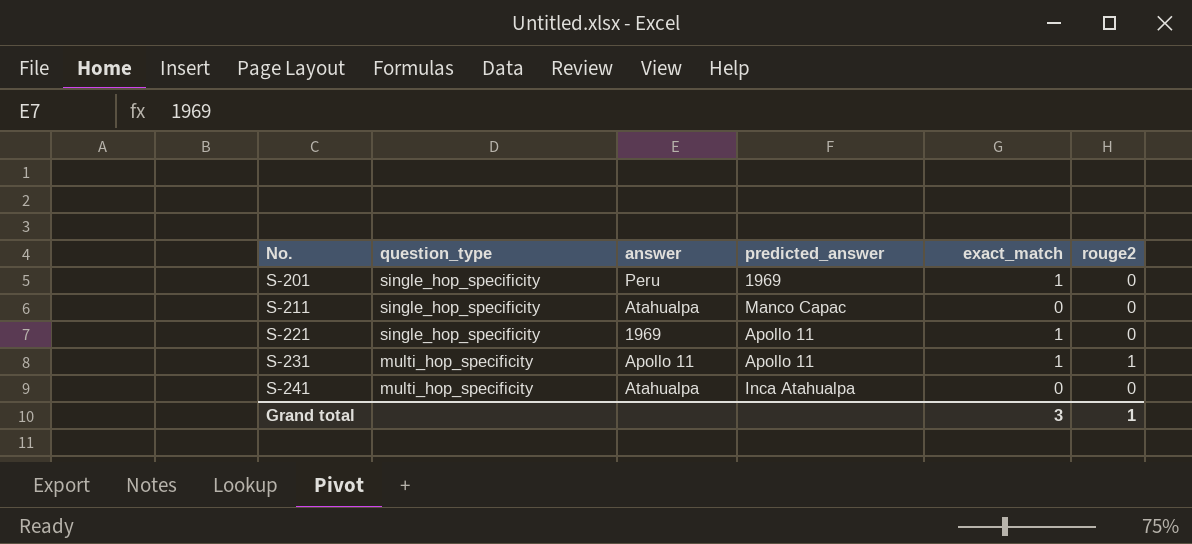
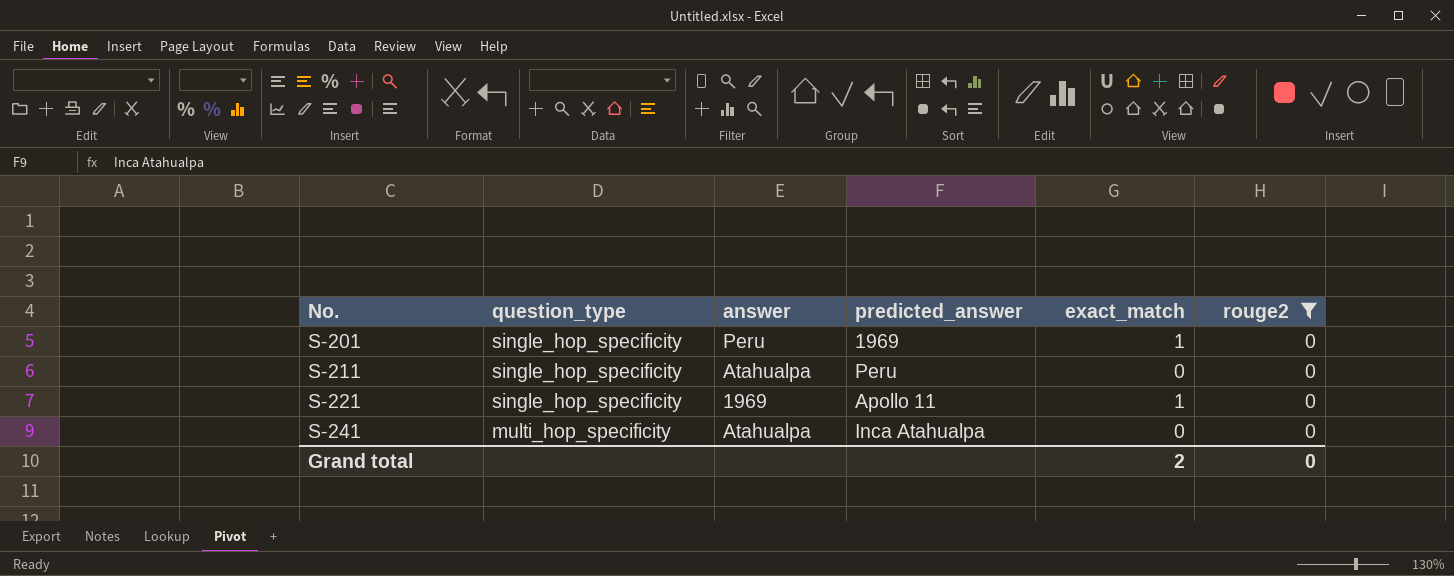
filter: none -> rouge2 = 0
S-211 | predicted_answer: Manco Capac -> Peru
Grand total | exact_match: 3 -> 2
Grand total | rouge2: 1 -> 0

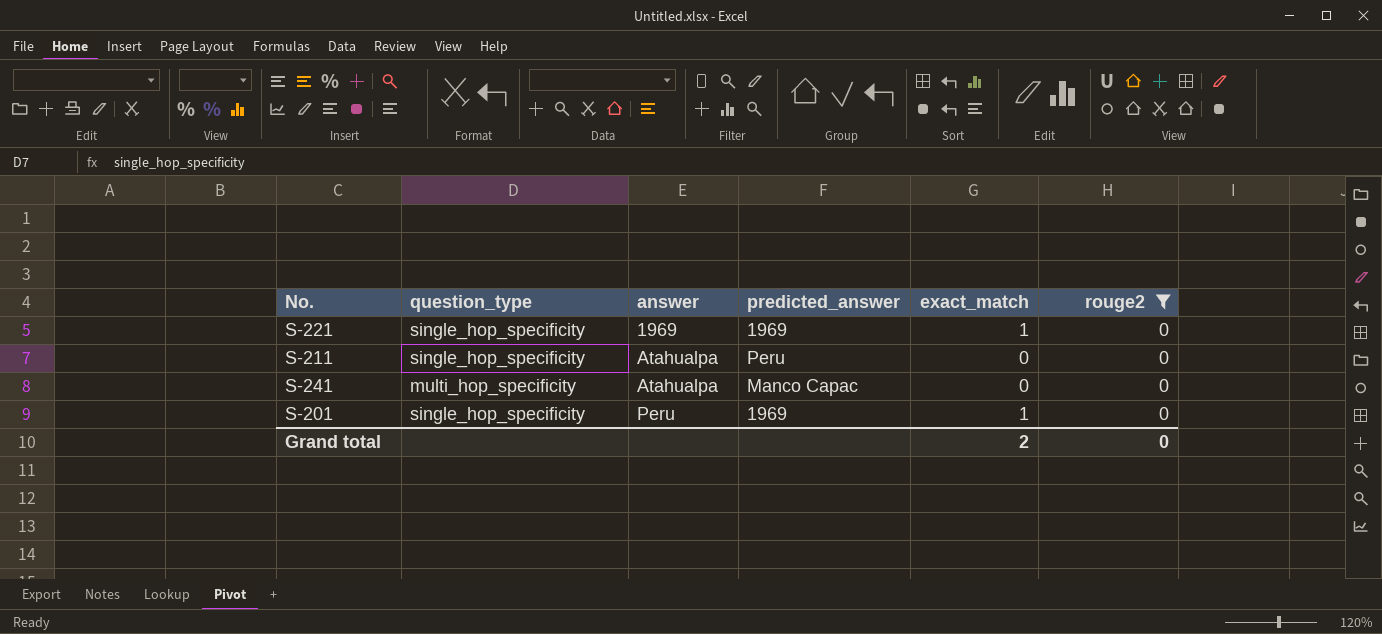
row order: No. ascending -> answer ascending
S-221 | predicted_answer: Apollo 11 -> 1969
S-241 | predicted_answer: Inca Atahualpa -> Manco Capac

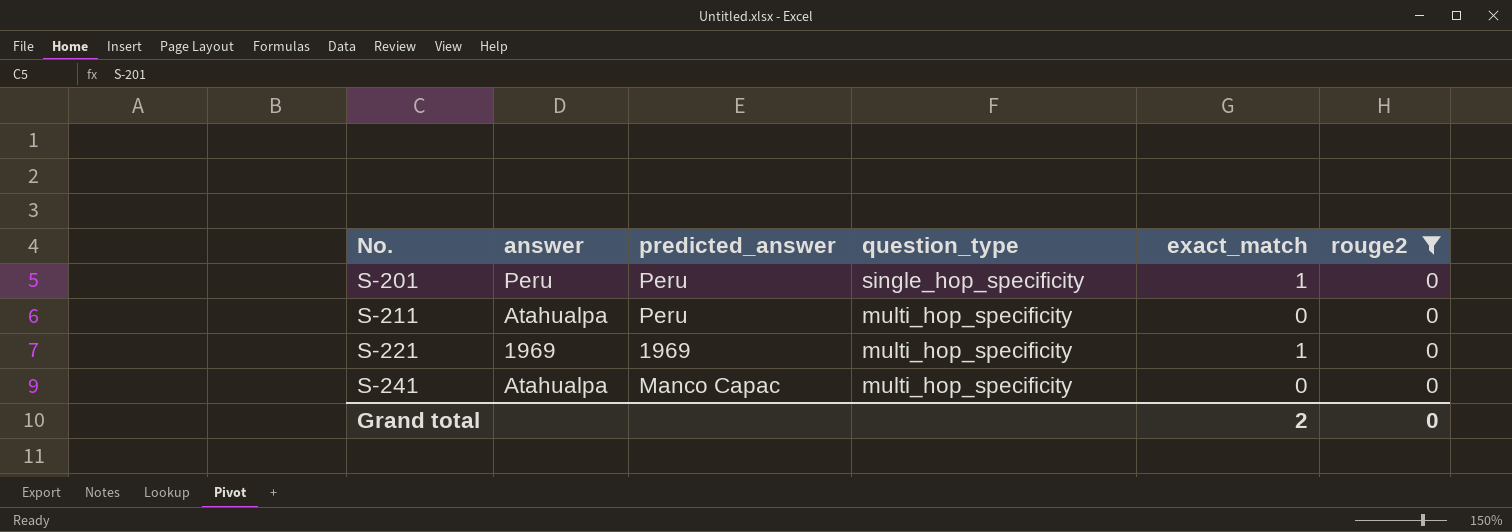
row order: answer ascending -> No. ascending
column question_type | position: 2 -> 4
S-201 | predicted_answer: 1969 -> Peru
S-211 | question_type: single_hop_specificity -> multi_hop_specificity
S-221 | question_type: single_hop_specificity -> multi_hop_specificity

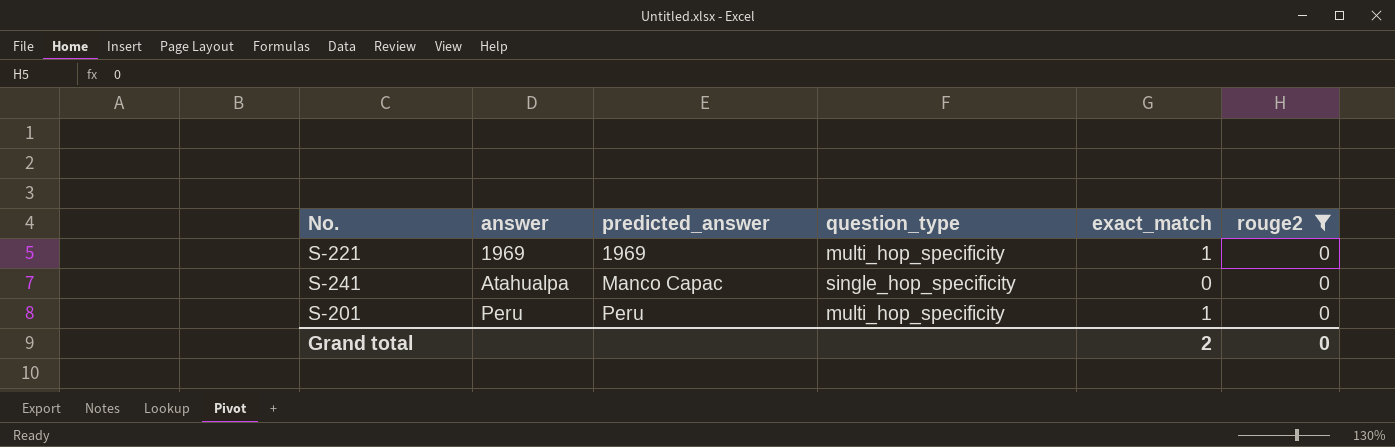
row order: No. ascending -> answer ascending
row S-211: Atahualpa | Peru | multi_hop_specificity | 0 | 0 -> none
S-241 | question_type: multi_hop_specificity -> single_hop_specificity
S-201 | question_type: single_hop_specificity -> multi_hop_specificity

